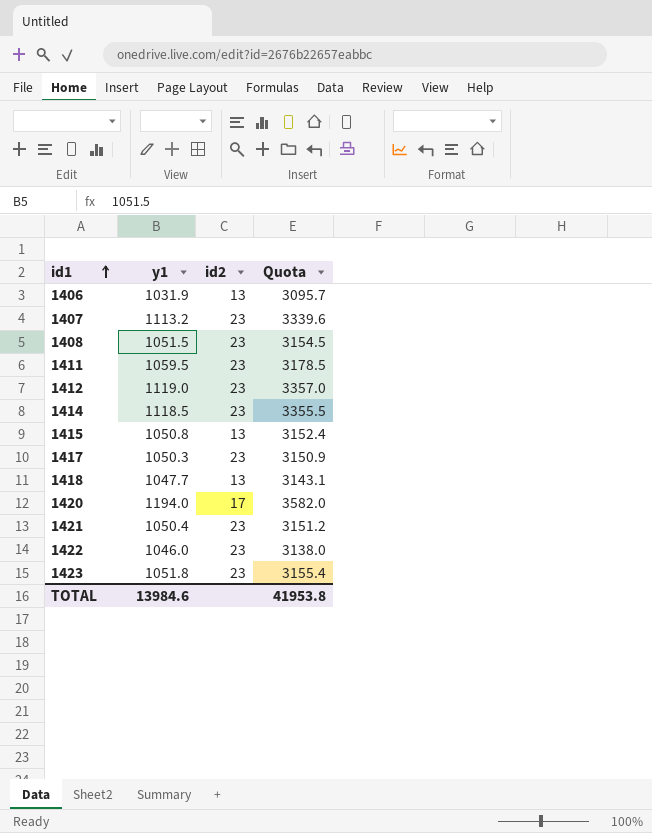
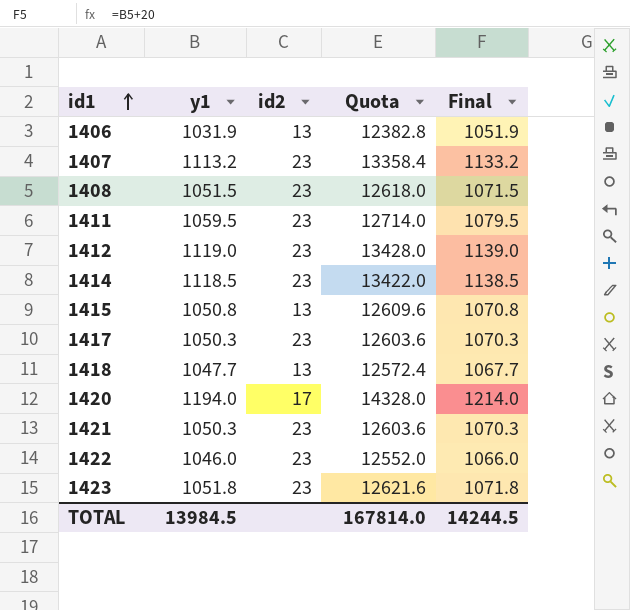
column Quota | formula: [y1] * 3 -> [y1] * 12
column Final | formula: none -> [y1] + 20
1421 | y1: 1050.4 -> 1050.3
TOTAL | y1: 13984.6 -> 13984.5
TOTAL | Quota: 41953.8 -> 167814.0

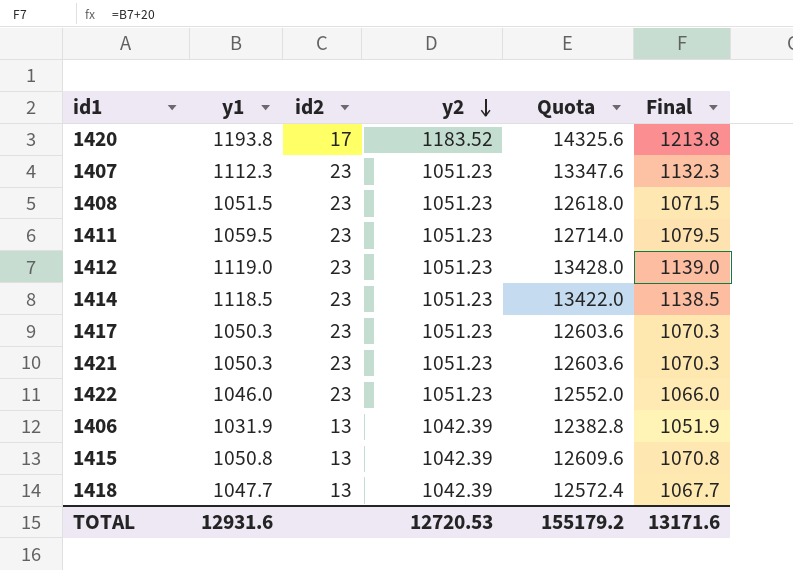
row order: id1 ascending -> y2 descending
column y2 | position: none -> 4
row 1423: 1051.8 | 23 | 12621.6 | 1071.8 -> none
1420 | y1: 1194.0 -> 1193.8
1420 | Quota: 14328.0 -> 14325.6
1420 | Final: 1214.0 -> 1213.8
1407 | y1: 1113.2 -> 1112.3
1407 | Quota: 13358.4 -> 13347.6
1407 | Final: 1133.2 -> 1132.3
TOTAL | y1: 13984.5 -> 12931.6
TOTAL | Quota: 167814.0 -> 155179.2
TOTAL | Final: 14244.5 -> 13171.6

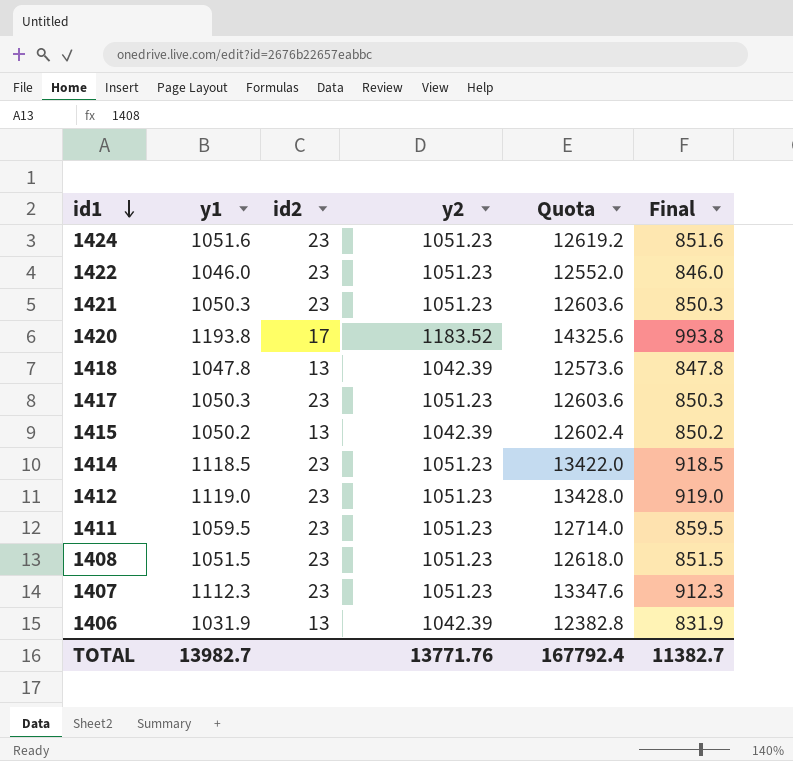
row order: y2 descending -> id1 descending
column Final | formula: [y1] + 20 -> [y1] - 200
row 1424: none -> 1051.6 | 23 | 1051.23 | 12619.2 | 851.6
1418 | y1: 1047.7 -> 1047.8
1418 | Quota: 12572.4 -> 12573.6
1415 | y1: 1050.8 -> 1050.2
1415 | Quota: 12609.6 -> 12602.4
TOTAL | y1: 12931.6 -> 13982.7
TOTAL | y2: 12720.53 -> 13771.76
TOTAL | Quota: 155179.2 -> 167792.4
TOTAL | Final: 13171.6 -> 11382.7

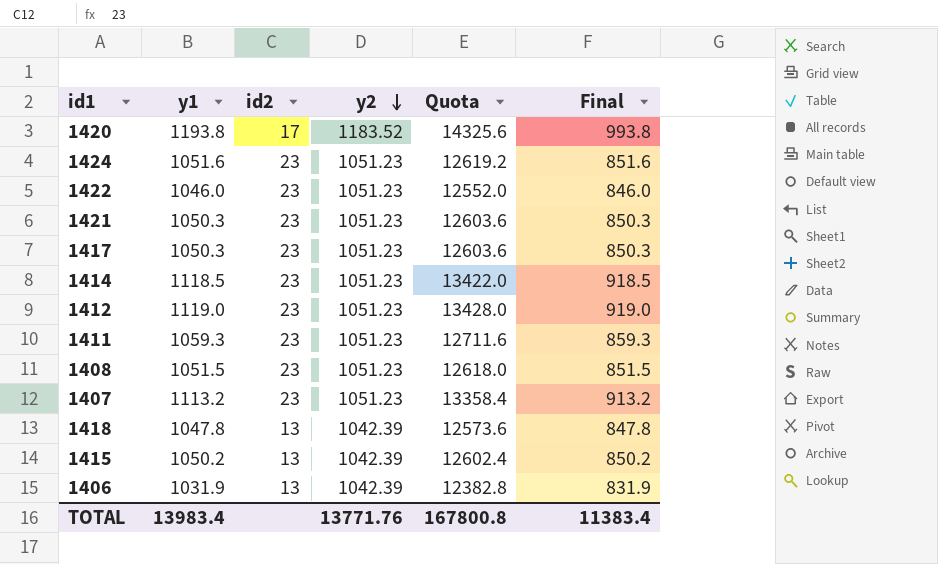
row order: id1 descending -> y2 descending
1411 | y1: 1059.5 -> 1059.3
1411 | Quota: 12714.0 -> 12711.6
1411 | Final: 859.5 -> 859.3
1407 | y1: 1112.3 -> 1113.2
1407 | Quota: 13347.6 -> 13358.4
1407 | Final: 912.3 -> 913.2
TOTAL | y1: 13982.7 -> 13983.4
TOTAL | Quota: 167792.4 -> 167800.8
TOTAL | Final: 11382.7 -> 11383.4

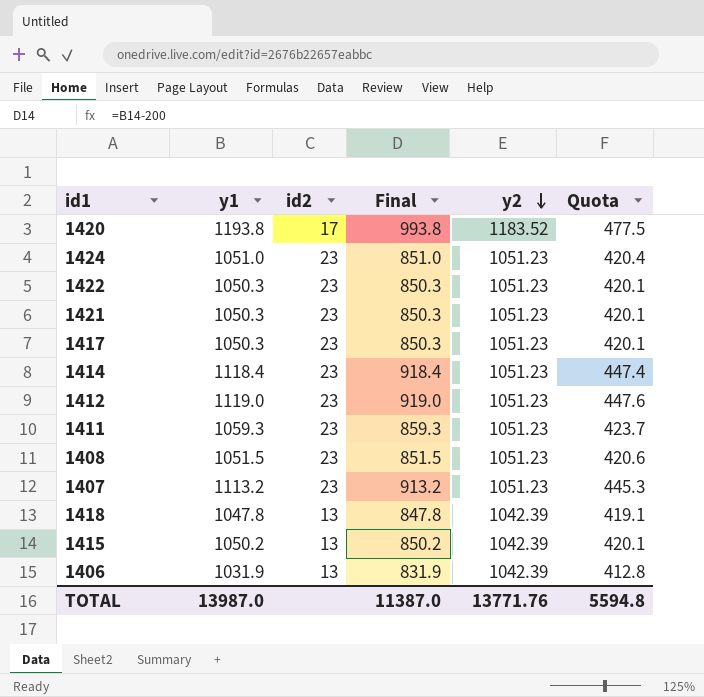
column Final | position: 6 -> 4
column Quota | formula: [y1] * 12 -> [y1] * 0.4
1424 | y1: 1051.6 -> 1051.0
1424 | Final: 851.6 -> 851.0
1422 | y1: 1046.0 -> 1050.3
1422 | Final: 846.0 -> 850.3
1414 | y1: 1118.5 -> 1118.4
1414 | Final: 918.5 -> 918.4
TOTAL | y1: 13983.4 -> 13987.0
TOTAL | Final: 11383.4 -> 11387.0
TOTAL | Quota: 167800.8 -> 5594.8

